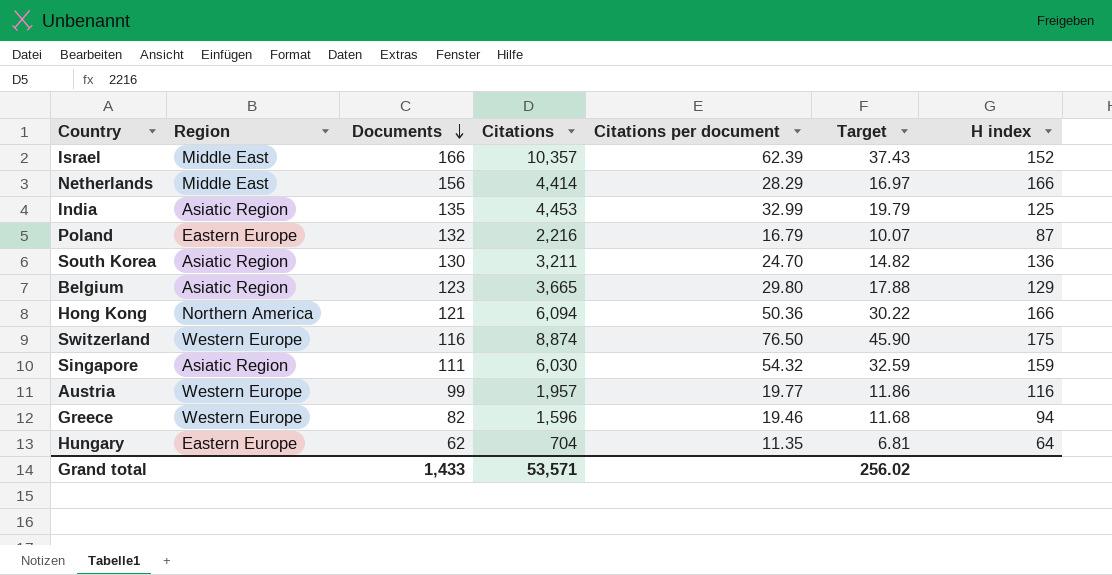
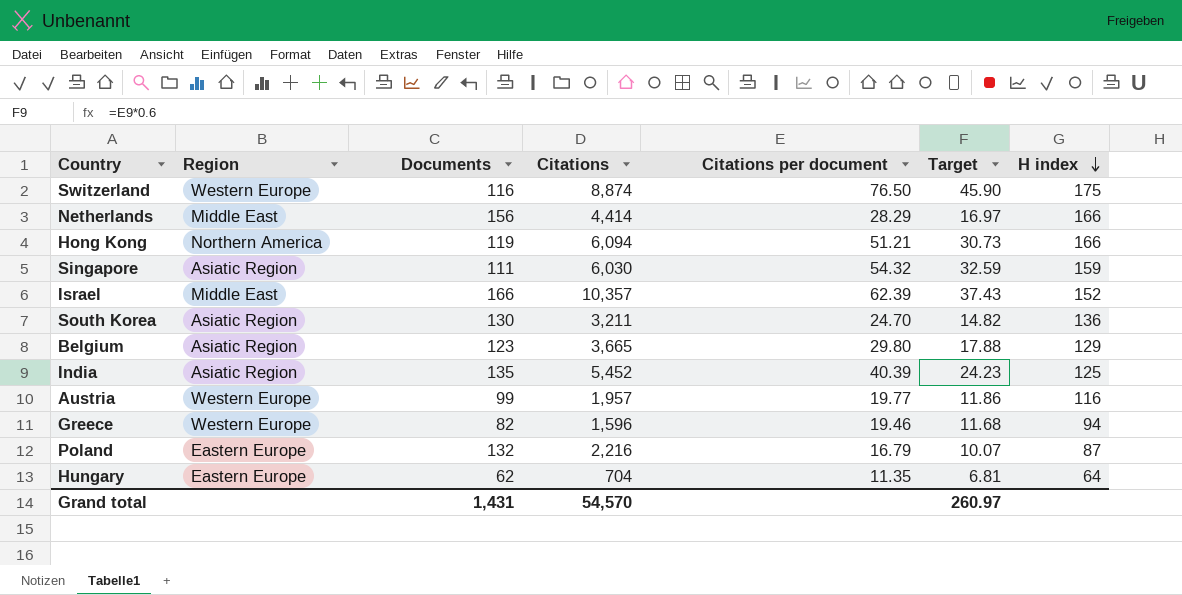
row order: Documents descending -> H index descending
Hong Kong | Documents: 121 -> 119
Hong Kong | Citations per document: 50.36 -> 51.21
Hong Kong | Target: 30.22 -> 30.73
India | Citations: 4,453 -> 5,452
India | Citations per document: 32.99 -> 40.39
India | Target: 19.79 -> 24.23
Grand total | Documents: 1,433 -> 1,431
Grand total | Citations: 53,571 -> 54,570
Grand total | Target: 256.02 -> 260.97

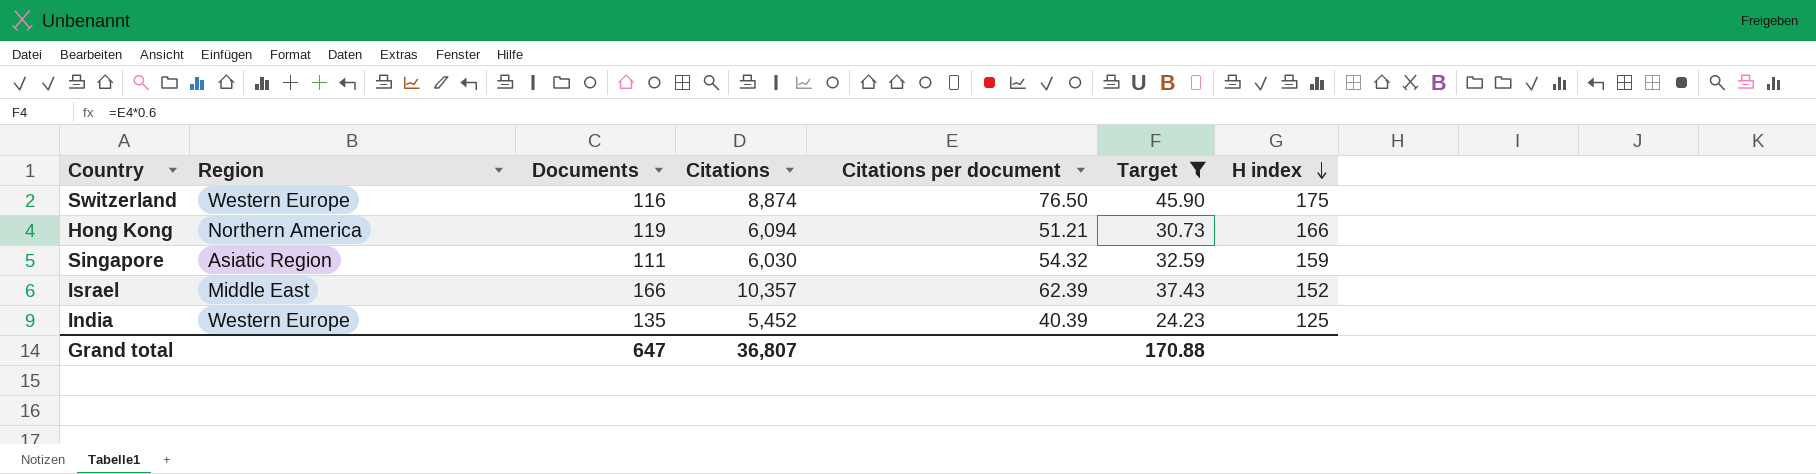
filter: none -> Target >= 24.23
India | Region: Asiatic Region -> Western Europe
Grand total | Documents: 1,431 -> 647
Grand total | Citations: 54,570 -> 36,807
Grand total | Target: 260.97 -> 170.88

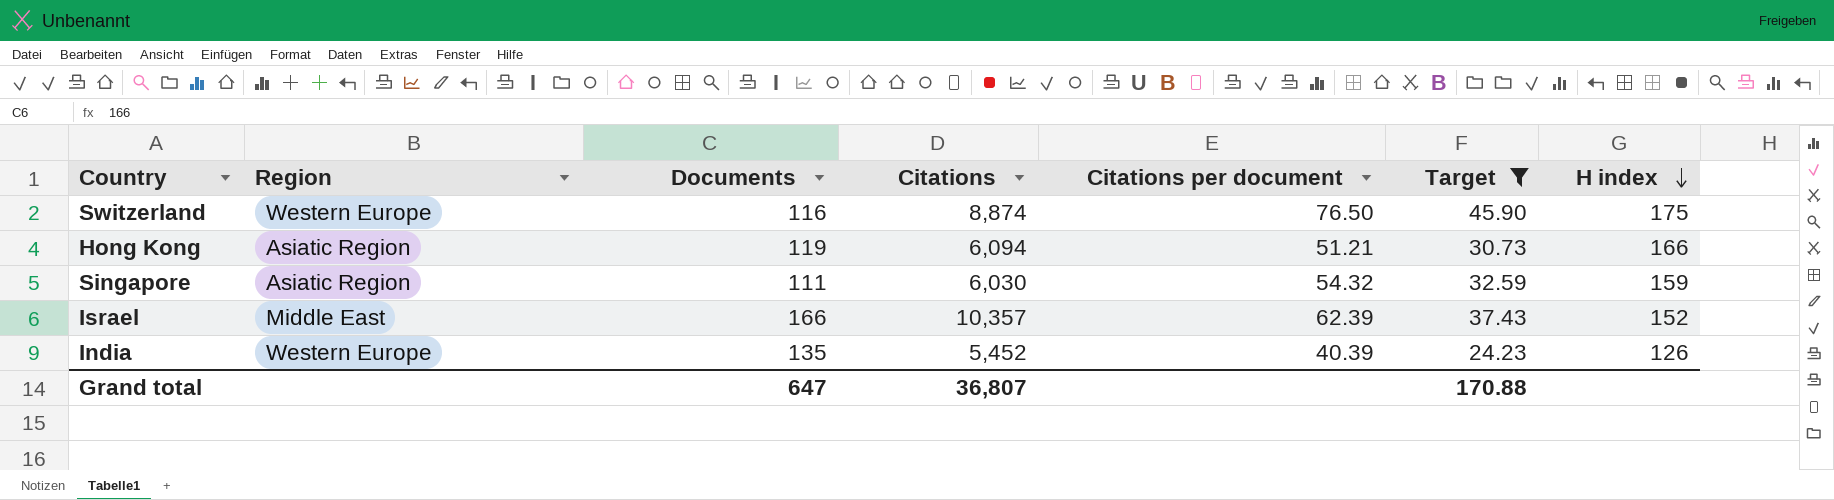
Hong Kong | Region: Northern America -> Asiatic Region
India | H index: 125 -> 126

